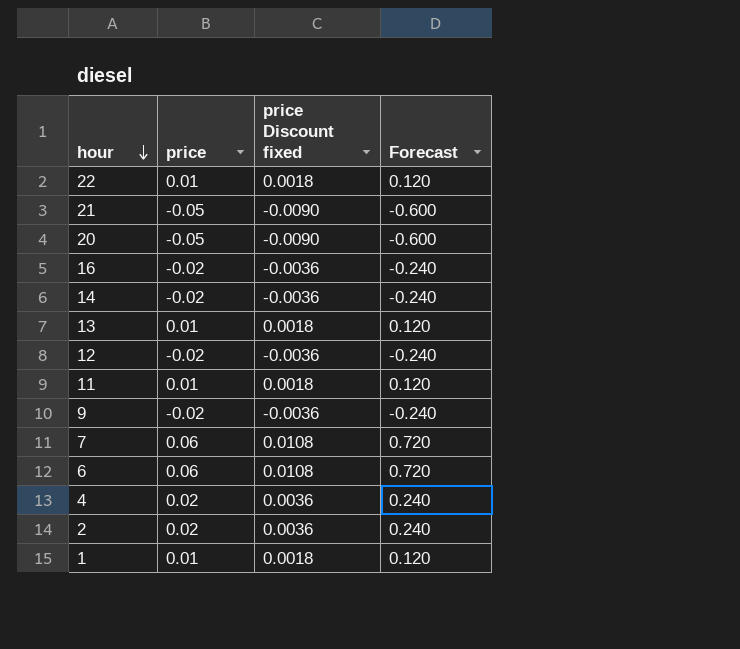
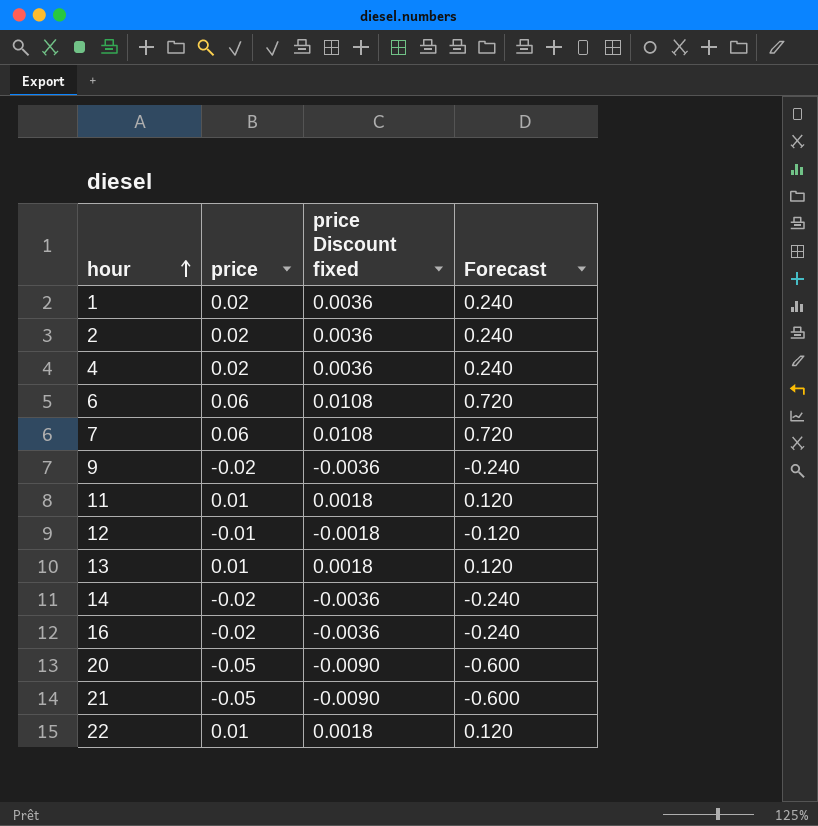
row order: hour descending -> hour ascending
1 | price: 0.01 -> 0.02
1 | price Discount fixed: 0.0018 -> 0.0036
1 | Forecast: 0.120 -> 0.240
12 | price: -0.02 -> -0.01
12 | price Discount fixed: -0.0036 -> -0.0018
12 | Forecast: -0.240 -> -0.120

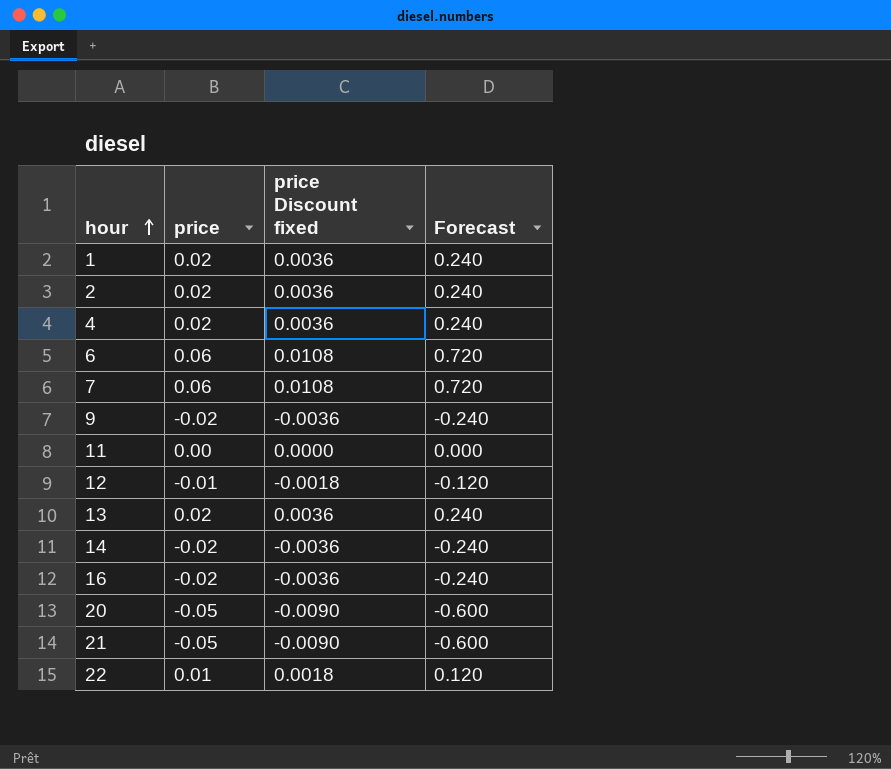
11 | price: 0.01 -> 0.00
11 | price Discount fixed: 0.0018 -> 0.0000
11 | Forecast: 0.120 -> 0.000
13 | price: 0.01 -> 0.02
13 | price Discount fixed: 0.0018 -> 0.0036
13 | Forecast: 0.120 -> 0.240

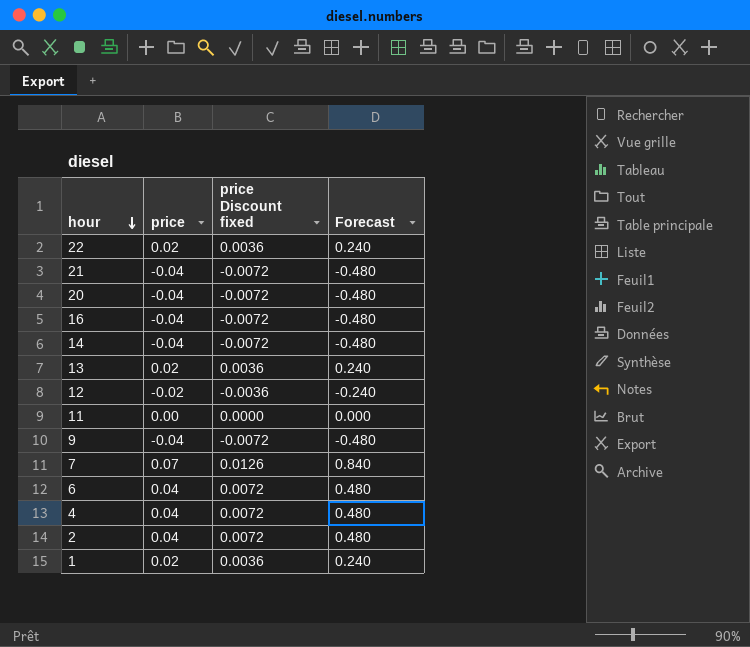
row order: hour ascending -> hour descending
22 | price: 0.01 -> 0.02
22 | price Discount fixed: 0.0018 -> 0.0036
22 | Forecast: 0.120 -> 0.240
21 | price: -0.05 -> -0.04
21 | price Discount fixed: -0.0090 -> -0.0072
21 | Forecast: -0.600 -> -0.480
20 | price: -0.05 -> -0.04
20 | price Discount fixed: -0.0090 -> -0.0072
20 | Forecast: -0.600 -> -0.480
16 | price: -0.02 -> -0.04
16 | price Discount fixed: -0.0036 -> -0.0072
16 | Forecast: -0.240 -> -0.480
14 | price: -0.02 -> -0.04
14 | price Discount fixed: -0.0036 -> -0.0072
14 | Forecast: -0.240 -> -0.480
12 | price: -0.01 -> -0.02
12 | price Discount fixed: -0.0018 -> -0.0036
12 | Forecast: -0.120 -> -0.240
9 | price: -0.02 -> -0.04
9 | price Discount fixed: -0.0036 -> -0.0072
9 | Forecast: -0.240 -> -0.480
7 | price: 0.06 -> 0.07
7 | price Discount fixed: 0.0108 -> 0.0126
7 | Forecast: 0.720 -> 0.840
6 | price: 0.06 -> 0.04
6 | price Discount fixed: 0.0108 -> 0.0072
6 | Forecast: 0.720 -> 0.480
4 | price: 0.02 -> 0.04
4 | price Discount fixed: 0.0036 -> 0.0072
4 | Forecast: 0.240 -> 0.480
2 | price: 0.02 -> 0.04
2 | price Discount fixed: 0.0036 -> 0.0072
2 | Forecast: 0.240 -> 0.480

